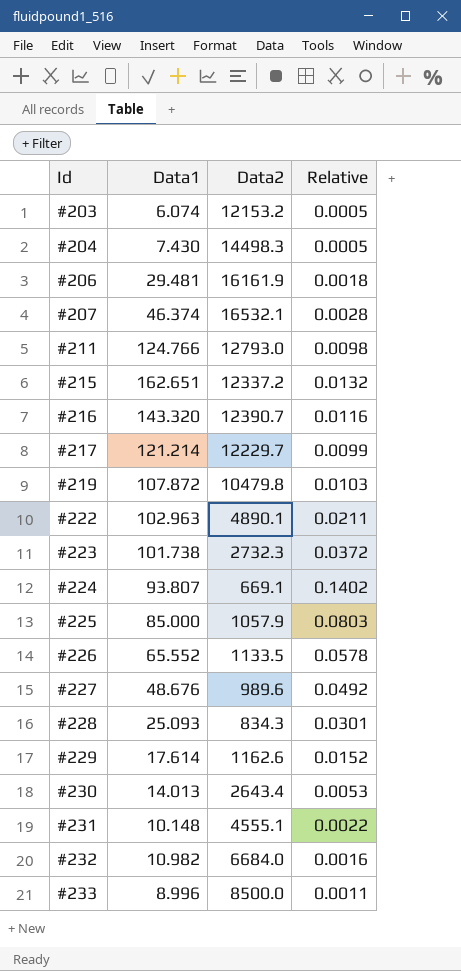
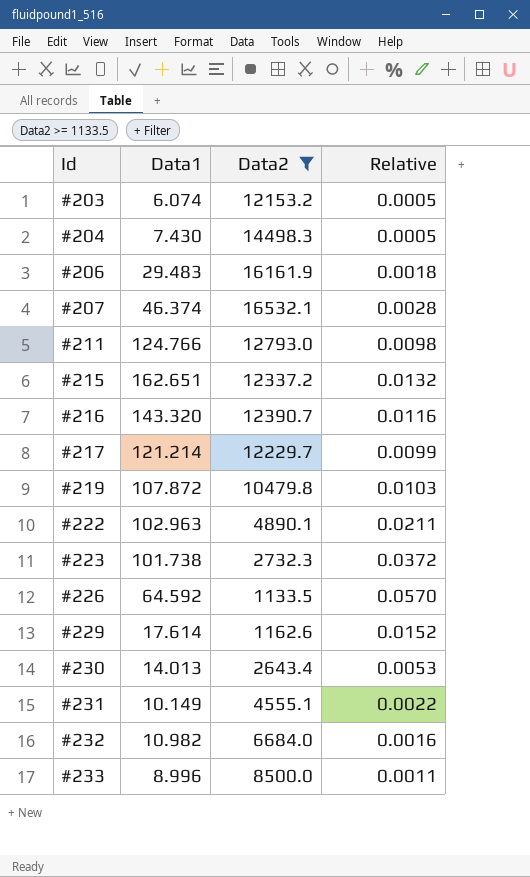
filter: none -> Data2 >= 1133.5
#206 | Data1: 29.481 -> 29.483
#226 | Data1: 65.552 -> 64.592
#226 | Relative: 0.0578 -> 0.0570
#231 | Data1: 10.148 -> 10.149

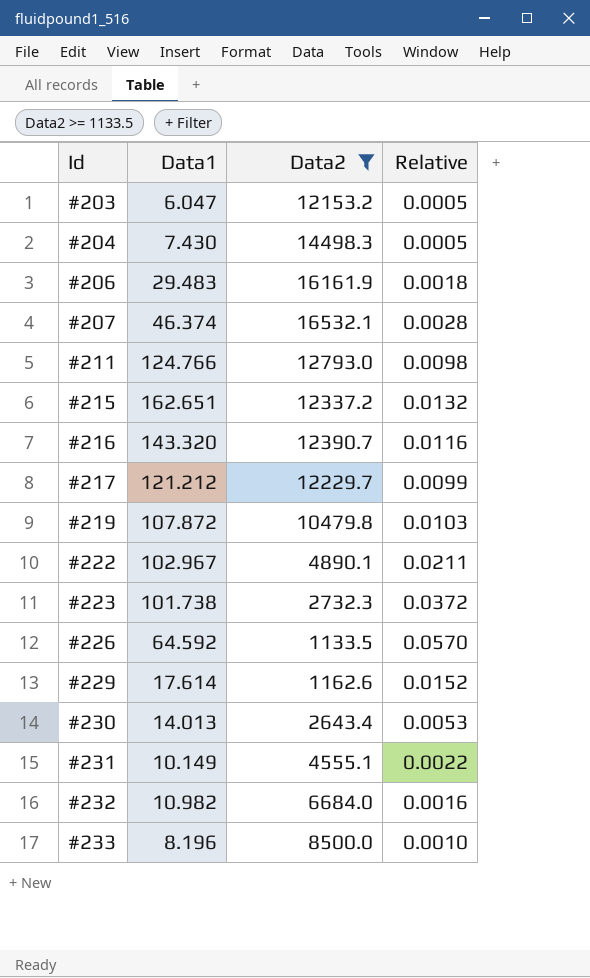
#203 | Data1: 6.074 -> 6.047
#217 | Data1: 121.214 -> 121.212
#222 | Data1: 102.963 -> 102.967
#233 | Data1: 8.996 -> 8.196
#233 | Relative: 0.0011 -> 0.0010

